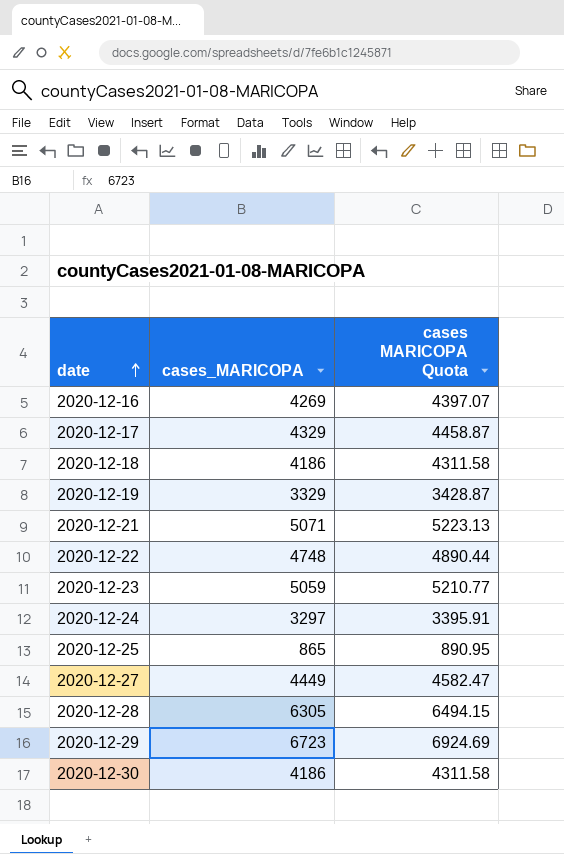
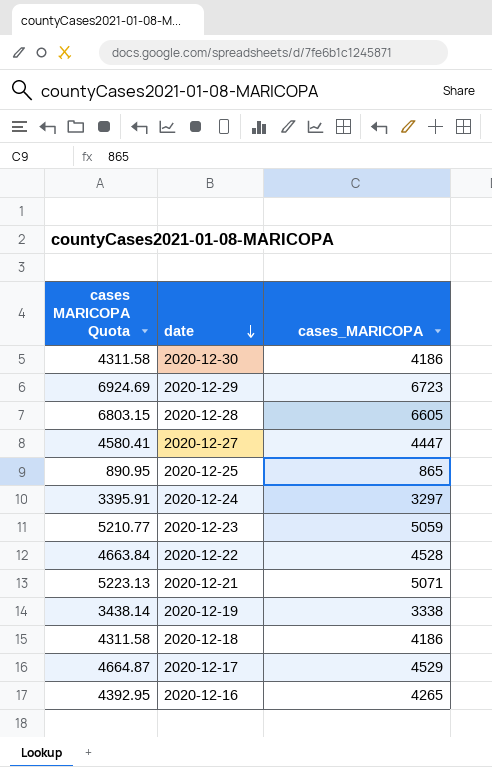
row order: date ascending -> date descending
column cases MARICOPA Quota | position: 3 -> 1
2020-12-28 | cases MARICOPA Quota: 6494.15 -> 6803.15
2020-12-28 | cases_MARICOPA: 6305 -> 6605
2020-12-27 | cases MARICOPA Quota: 4582.47 -> 4580.41
2020-12-27 | cases_MARICOPA: 4449 -> 4447
2020-12-22 | cases MARICOPA Quota: 4890.44 -> 4663.84
2020-12-22 | cases_MARICOPA: 4748 -> 4528
2020-12-19 | cases MARICOPA Quota: 3428.87 -> 3438.14
2020-12-19 | cases_MARICOPA: 3329 -> 3338
2020-12-17 | cases MARICOPA Quota: 4458.87 -> 4664.87
2020-12-17 | cases_MARICOPA: 4329 -> 4529
2020-12-16 | cases MARICOPA Quota: 4397.07 -> 4392.95
2020-12-16 | cases_MARICOPA: 4269 -> 4265

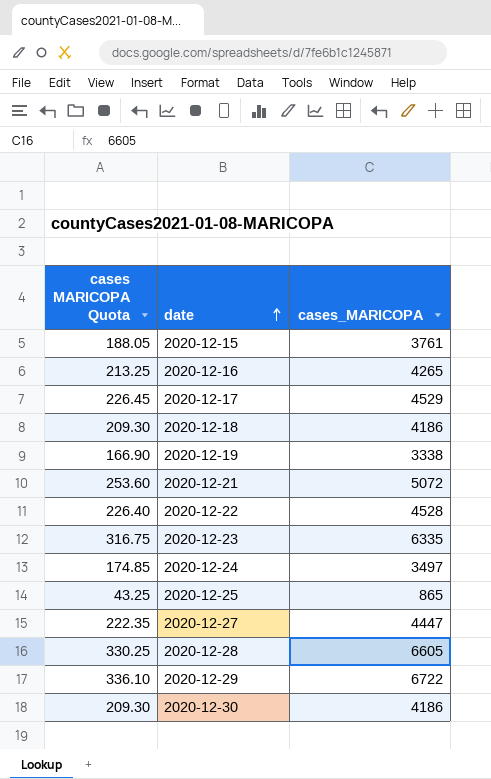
row order: date descending -> date ascending
column cases MARICOPA Quota | formula: [cases_MARICOPA] * 1.03 -> [cases_MARICOPA] * 0.05
row 2020-12-15: none -> 188.05 | 3761
2020-12-21 | cases_MARICOPA: 5071 -> 5072
2020-12-23 | cases_MARICOPA: 5059 -> 6335
2020-12-24 | cases_MARICOPA: 3297 -> 3497
2020-12-29 | cases_MARICOPA: 6723 -> 6722

